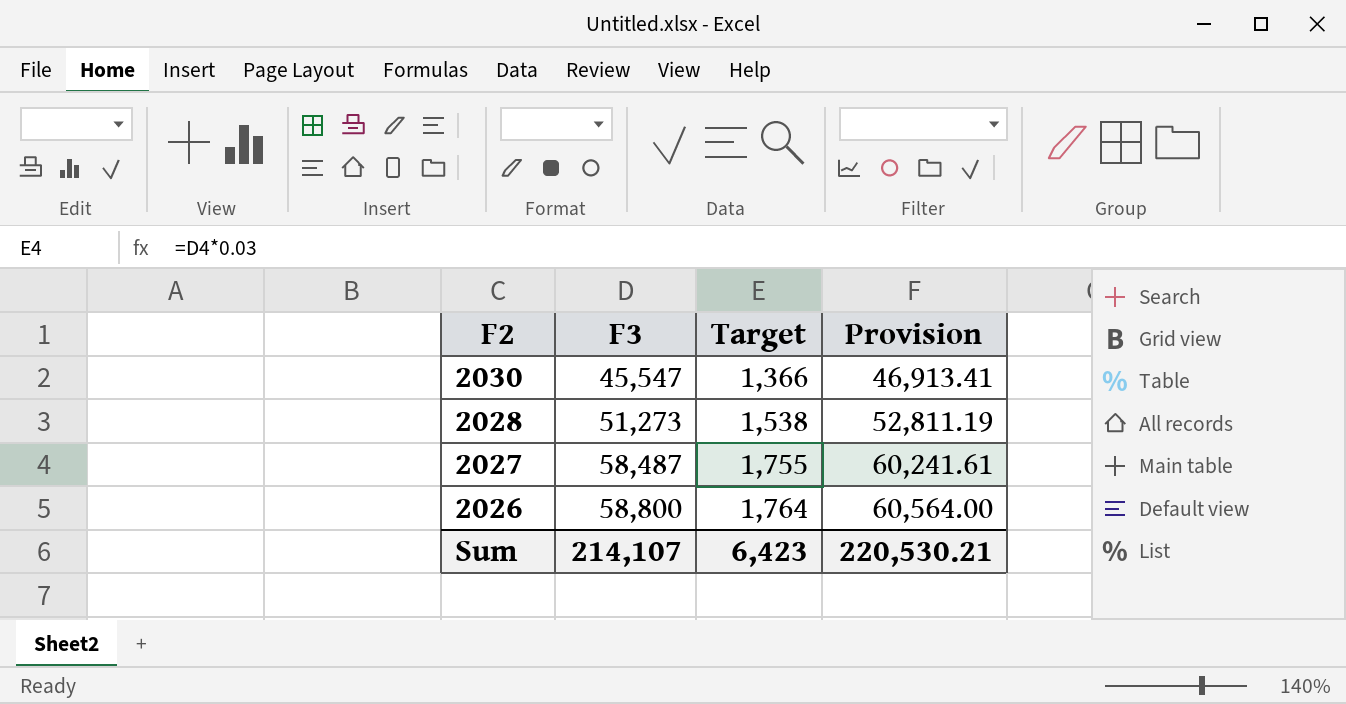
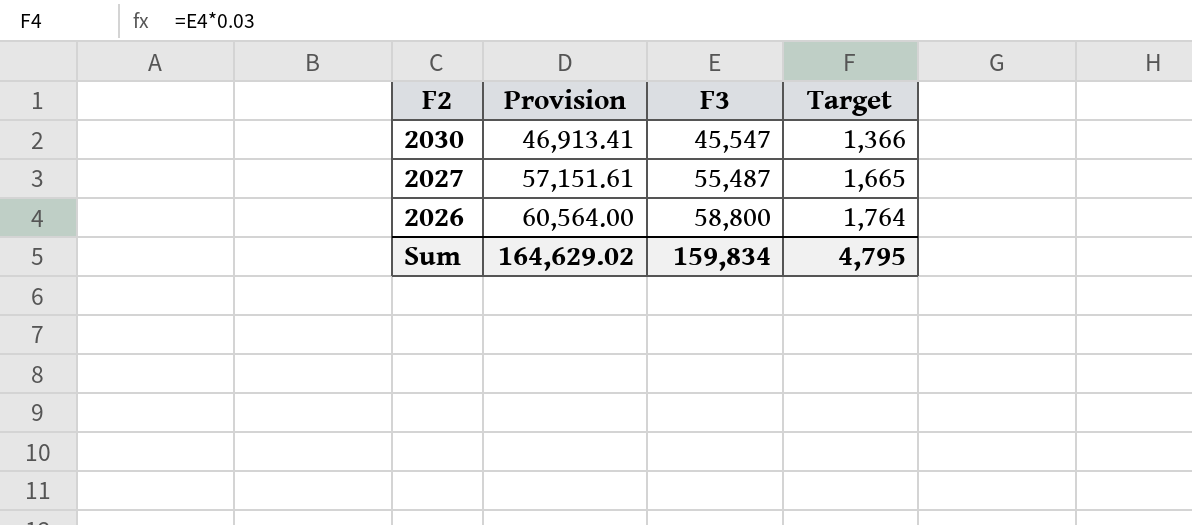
column Provision | position: 4 -> 2
row 2028: 51,273 | 1,538 | 52,811.19 -> none
2027 | Provision: 60,241.61 -> 57,151.61
2027 | F3: 58,487 -> 55,487
2027 | Target: 1,755 -> 1,665
Sum | Provision: 220,530.21 -> 164,629.02
Sum | F3: 214,107 -> 159,834
Sum | Target: 6,423 -> 4,795

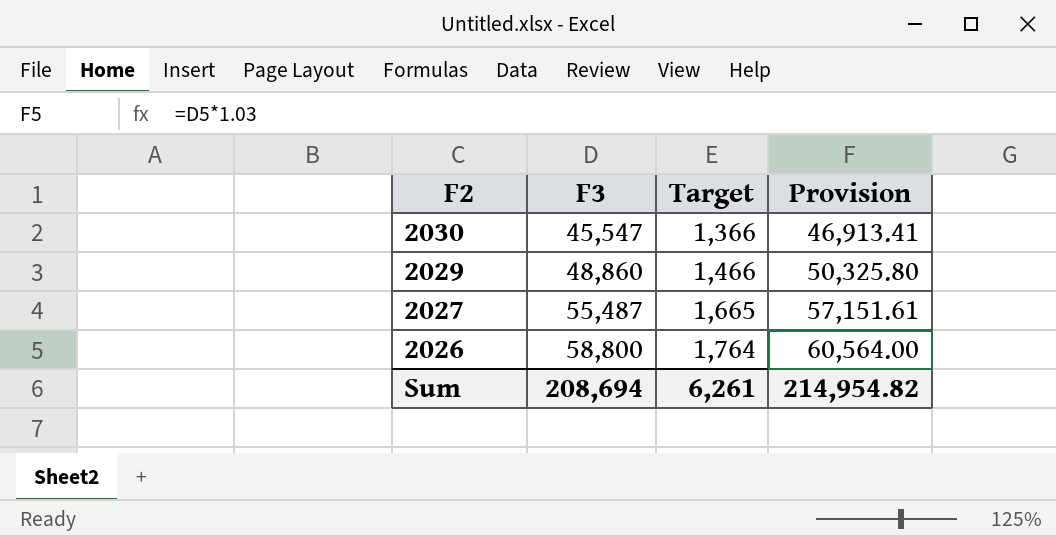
column Provision | position: 2 -> 4
row 2029: none -> 48,860 | 1,466 | 50,325.80
Sum | F3: 159,834 -> 208,694
Sum | Target: 4,795 -> 6,261
Sum | Provision: 164,629.02 -> 214,954.82

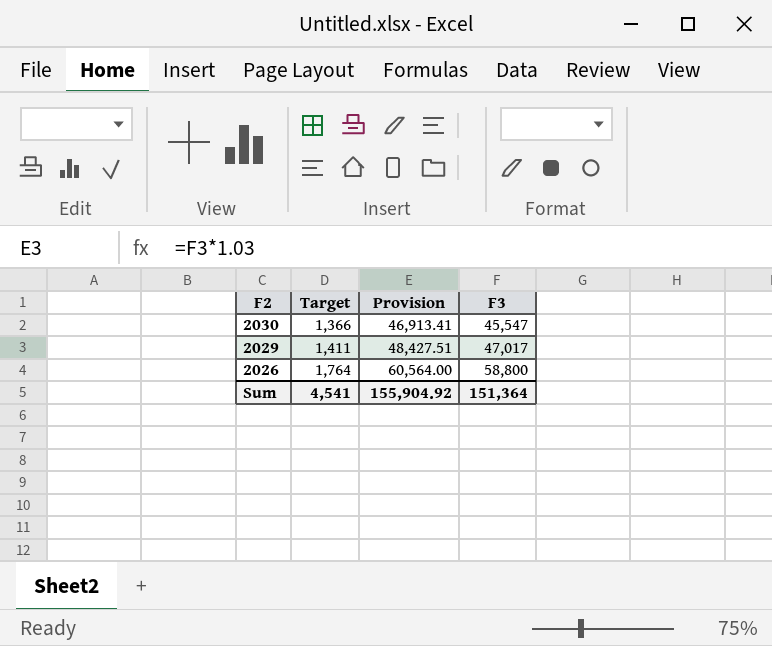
column F3 | position: 2 -> 4
row 2027: 55,487 | 1,665 | 57,151.61 -> none
2029 | Target: 1,466 -> 1,411
2029 | Provision: 50,325.80 -> 48,427.51
2029 | F3: 48,860 -> 47,017
Sum | Target: 6,261 -> 4,541
Sum | Provision: 214,954.82 -> 155,904.92
Sum | F3: 208,694 -> 151,364

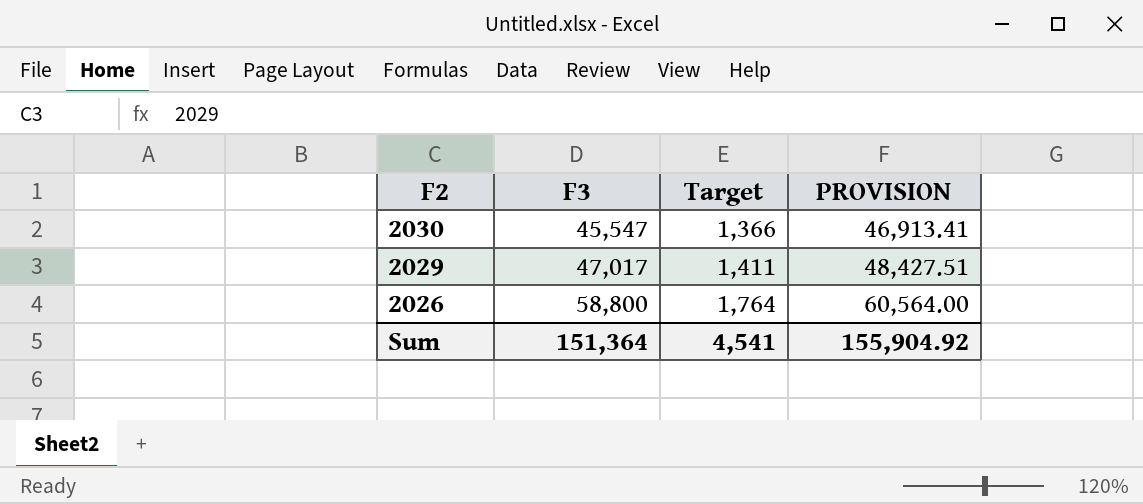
column F3 | position: 4 -> 2
column name: Provision -> PROVISION

